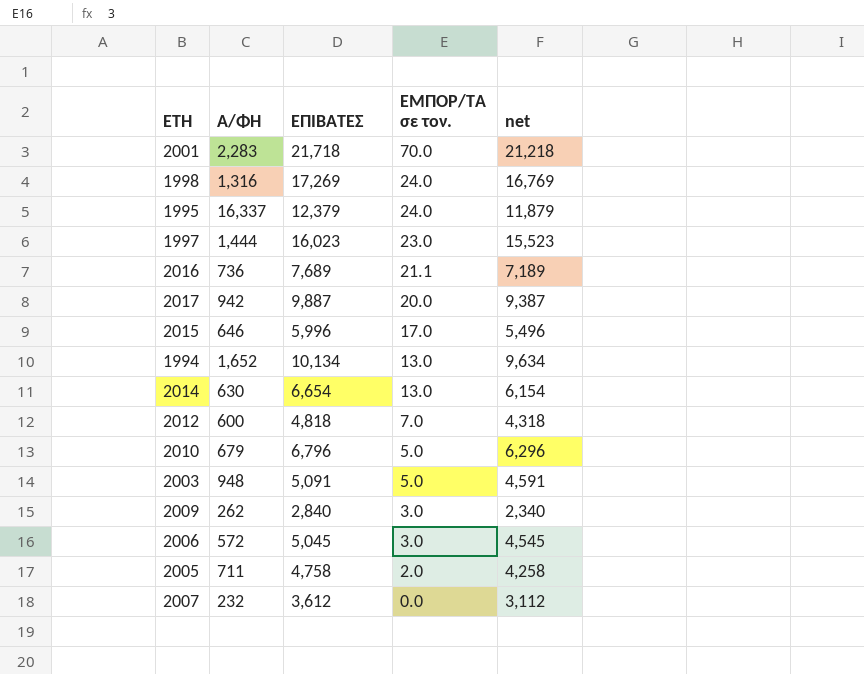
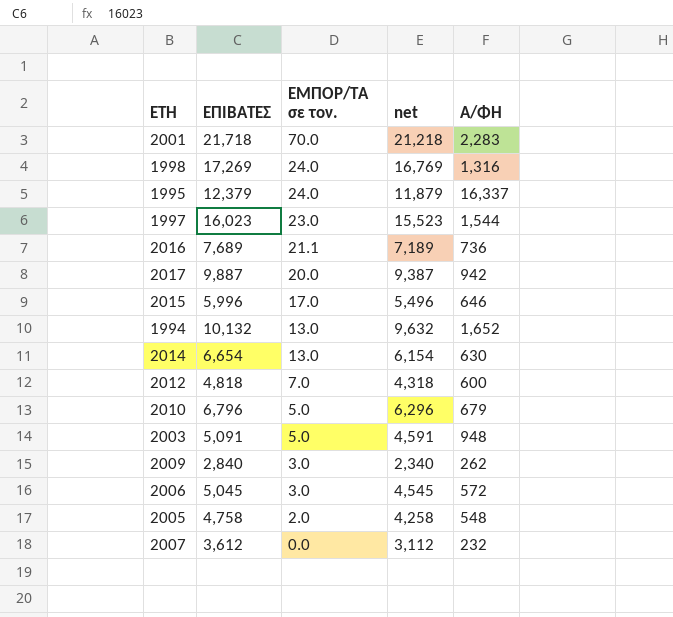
column Α/ΦΗ | position: 2 -> 5
1997 | Α/ΦΗ: 1,444 -> 1,544
1994 | ΕΠΙΒΑΤΕΣ: 10,134 -> 10,132
1994 | net: 9,634 -> 9,632
2005 | Α/ΦΗ: 711 -> 548

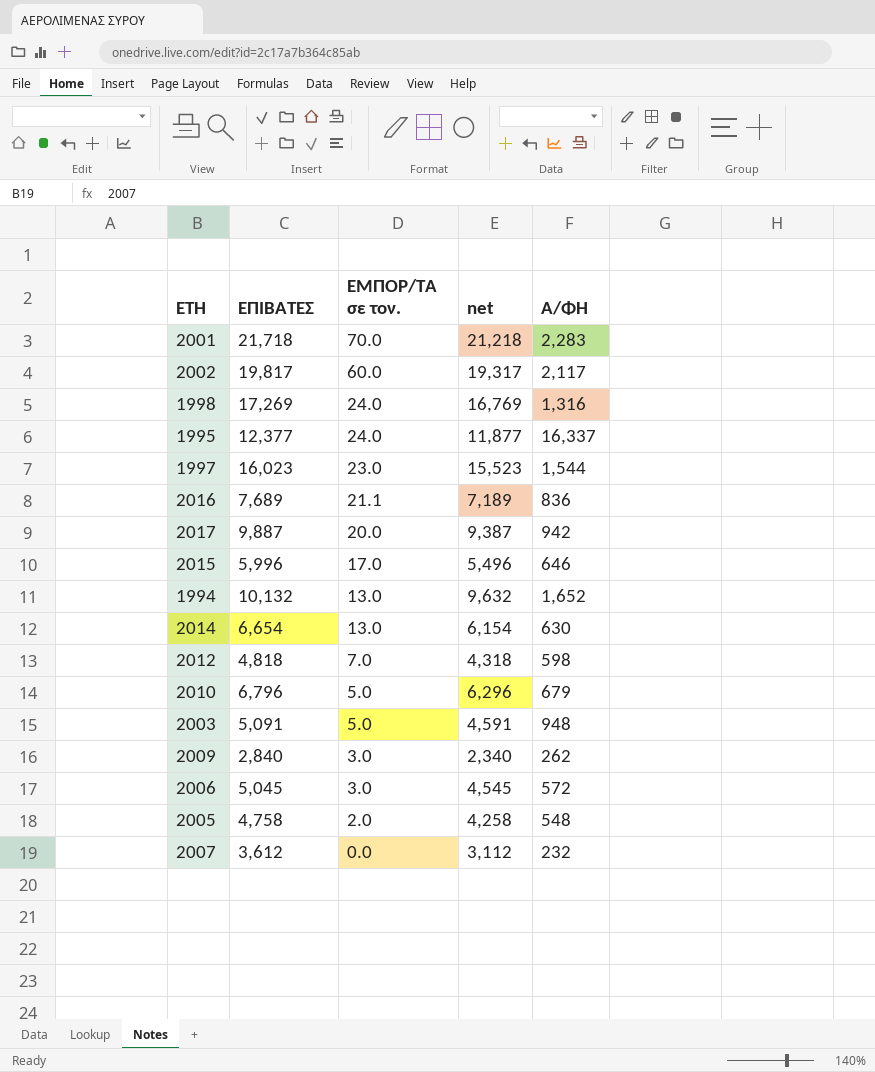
row 2002: none -> 19,817 | 60.0 | 19,317 | 2,117
1995 | ΕΠΙΒΑΤΕΣ: 12,379 -> 12,377
1995 | net: 11,879 -> 11,877
2016 | Α/ΦΗ: 736 -> 836
2012 | Α/ΦΗ: 600 -> 598

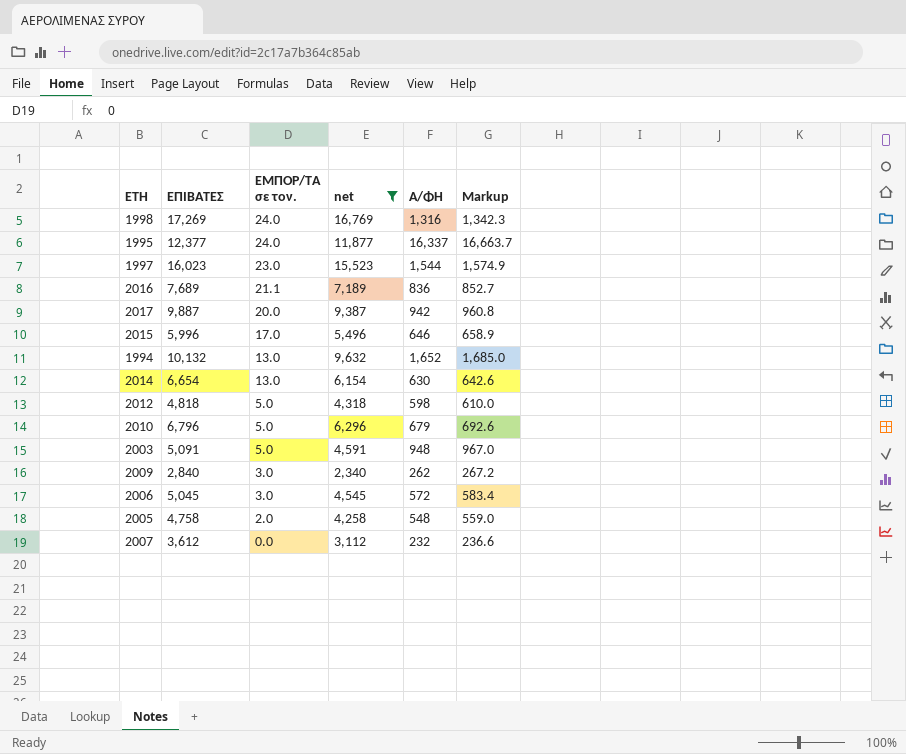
filter: none -> net <= 16,769
column Markup | formula: none -> [Α/ΦΗ] * 1.02
2012 | ΕΜΠΟΡ/ΤΑ σε τον.: 7.0 -> 5.0

